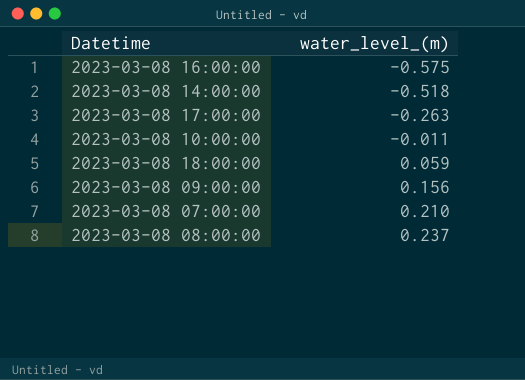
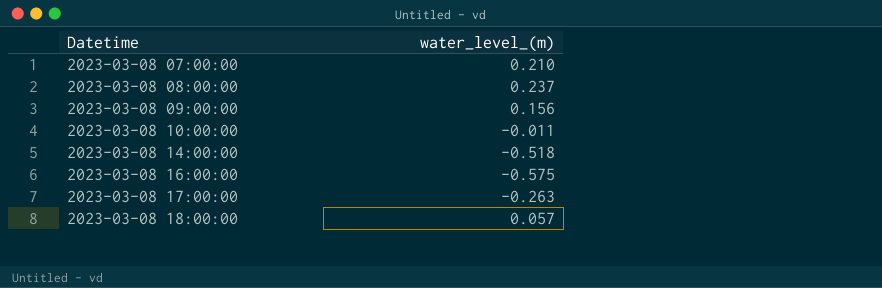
row order: water_level_(m) ascending -> Datetime ascending
2023-03-08 18:00:00 | water_level_(m): 0.059 -> 0.057

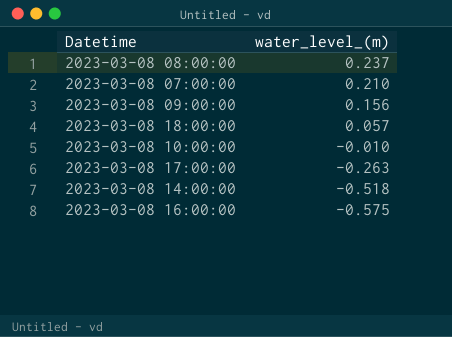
row order: Datetime ascending -> water_level_(m) descending
2023-03-08 10:00:00 | water_level_(m): -0.011 -> -0.010

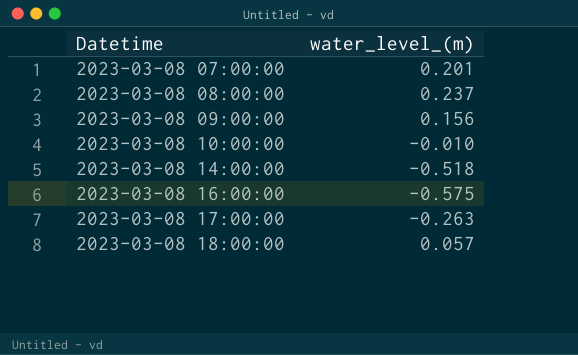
row order: water_level_(m) descending -> Datetime ascending
2023-03-08 07:00:00 | water_level_(m): 0.210 -> 0.201

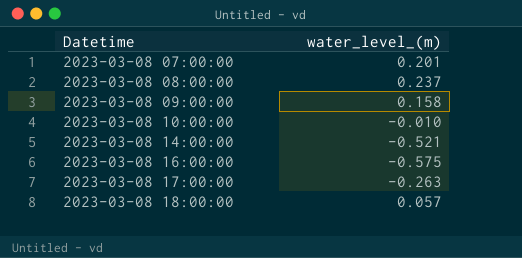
2023-03-08 09:00:00 | water_level_(m): 0.156 -> 0.158
2023-03-08 14:00:00 | water_level_(m): -0.518 -> -0.521

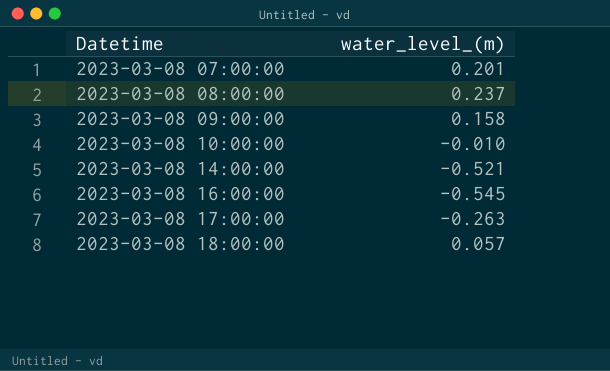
2023-03-08 16:00:00 | water_level_(m): -0.575 -> -0.545

